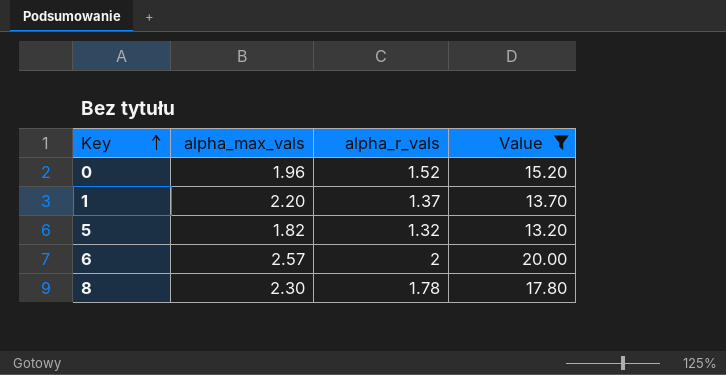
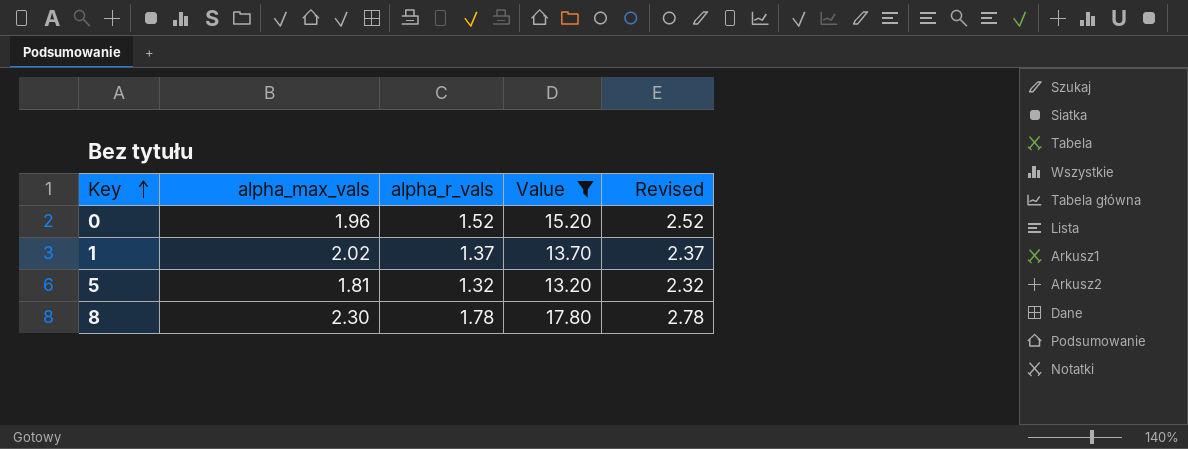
column Revised | formula: none -> [alpha_r_vals] + 1
row 6: 2.57 | 2 | 20.00 -> none
1 | alpha_max_vals: 2.20 -> 2.02
5 | alpha_max_vals: 1.82 -> 1.81

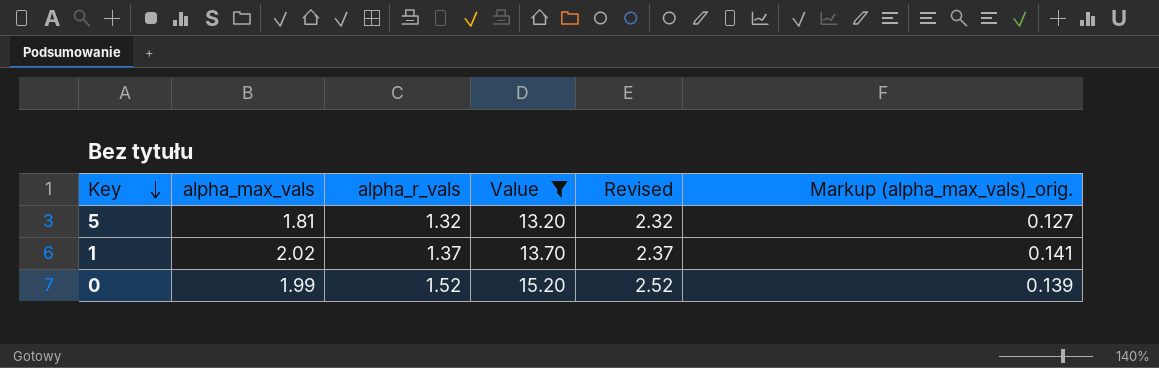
row order: Key ascending -> Key descending
column Markup (alpha_max_vals)_orig. | formula: none -> [alpha_max_vals] * 0.07
row 8: 2.30 | 1.78 | 17.80 | 2.78 -> none
0 | alpha_max_vals: 1.96 -> 1.99

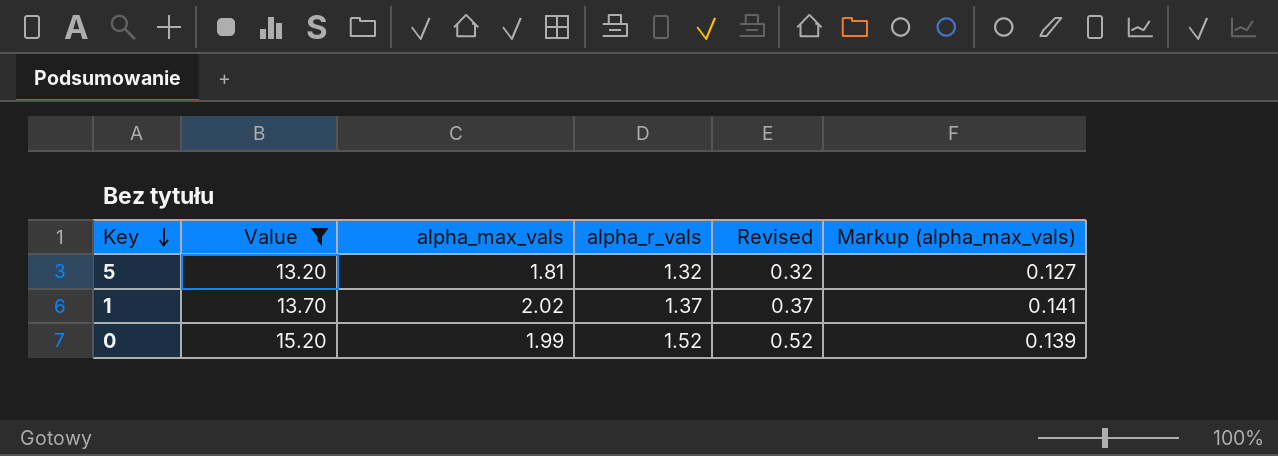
column Value | position: 4 -> 2
column Revised | formula: [alpha_r_vals] + 1 -> [alpha_r_vals] - 1
column name: Markup (alpha_max_vals)_orig. -> Markup (alpha_max_vals)

